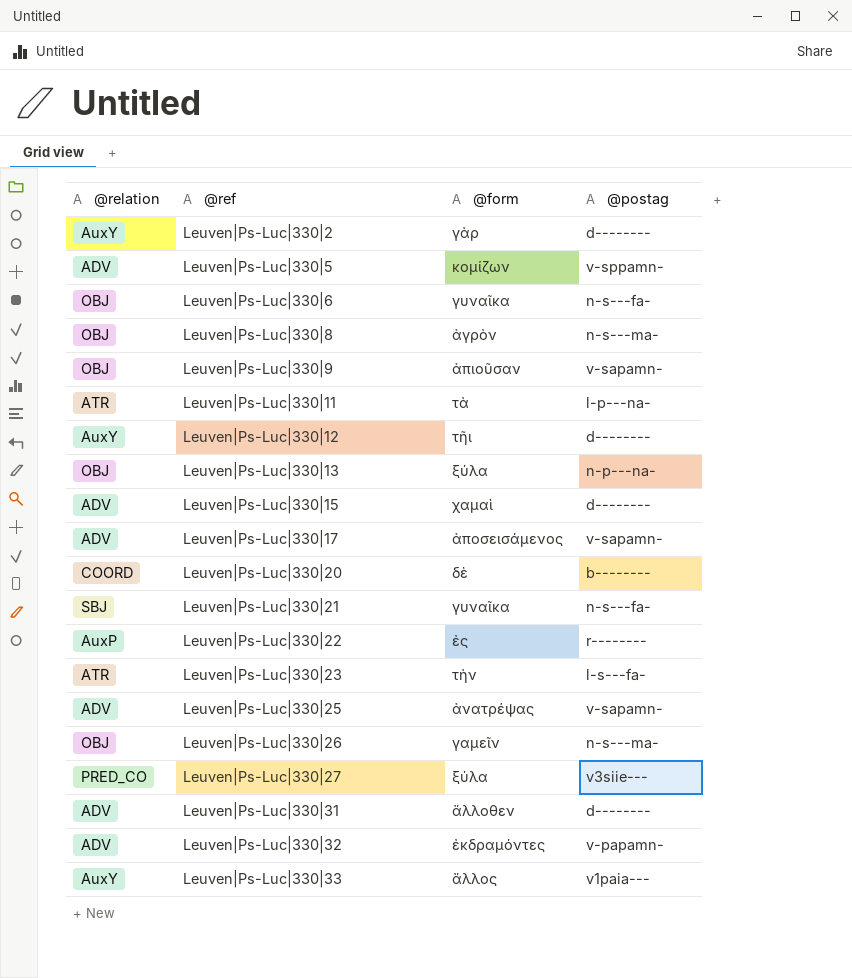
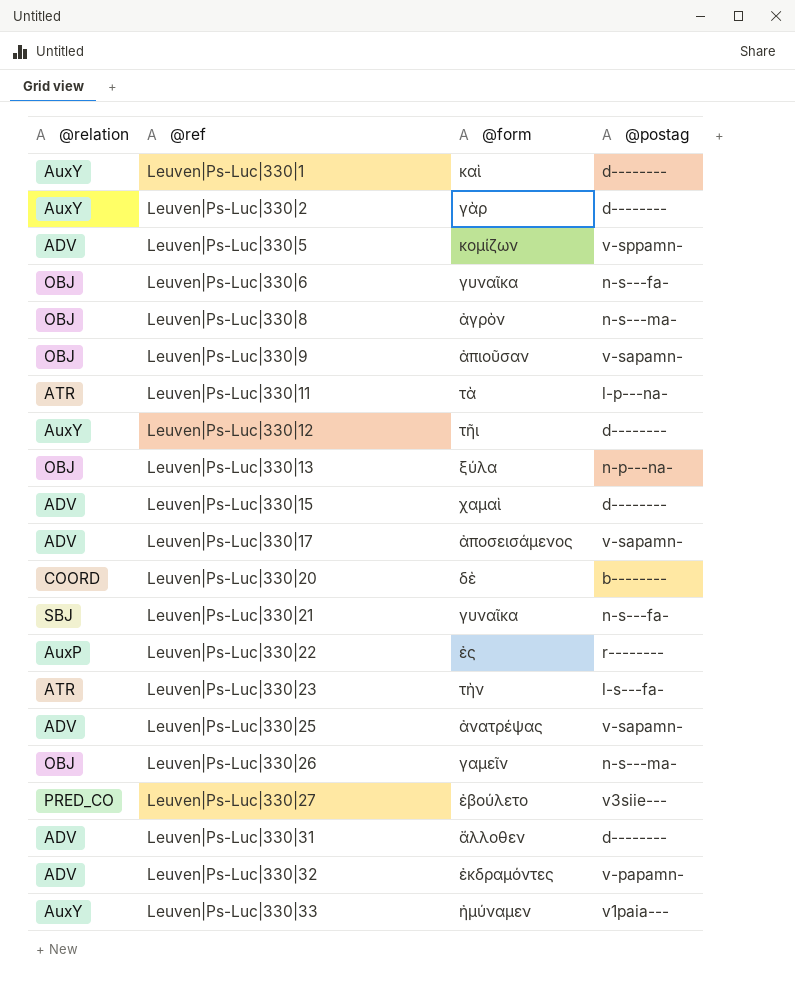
row Leuven|Ps-Luc|330|1: none -> AuxY | καὶ | d--------
Leuven|Ps-Luc|330|27 | @form: ξύλα -> ἐβούλετο
Leuven|Ps-Luc|330|33 | @form: ἄλλος -> ἠμύναμεν

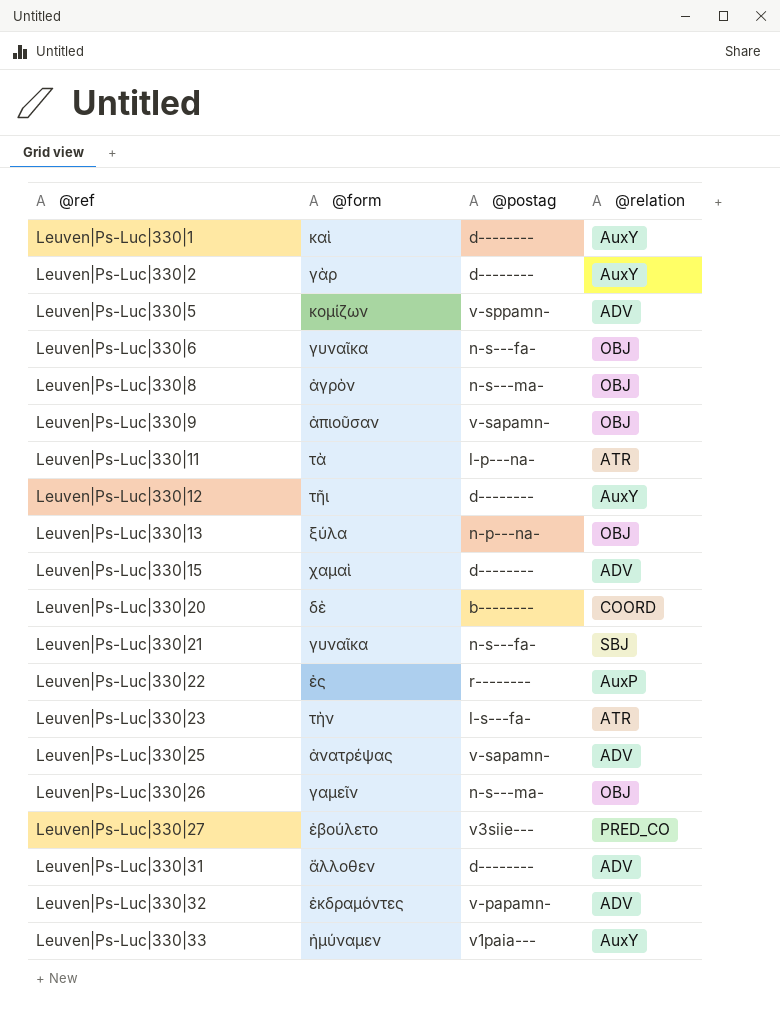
column @relation | position: 1 -> 4
row Leuven|Ps-Luc|330|17: ADV | ἀποσεισάμενος | v-sapamn- -> none

